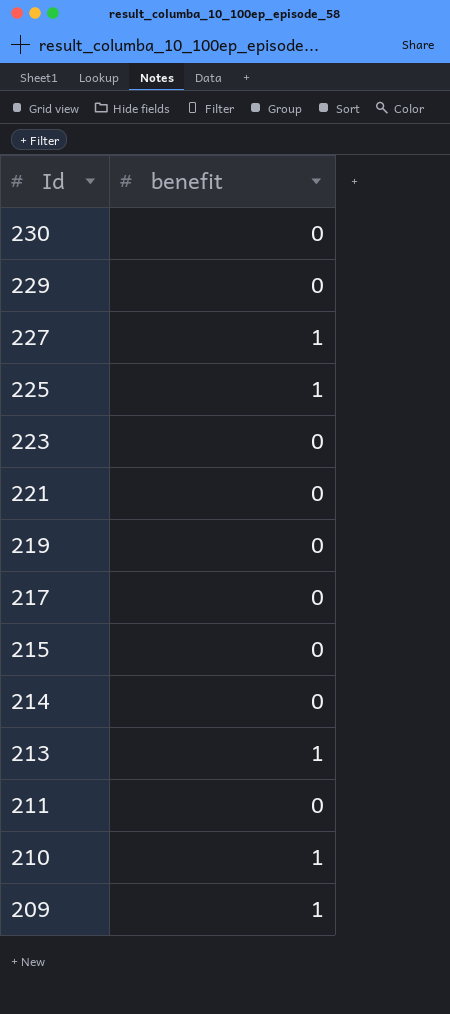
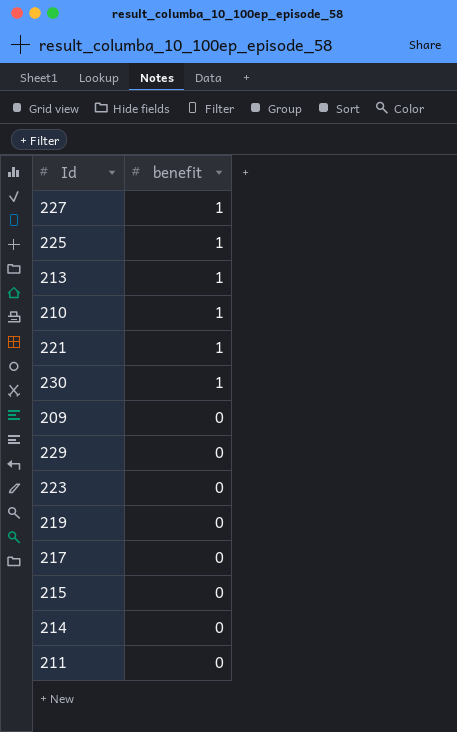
row order: Id descending -> benefit descending
221 | benefit: 0 -> 1
230 | benefit: 0 -> 1
209 | benefit: 1 -> 0

